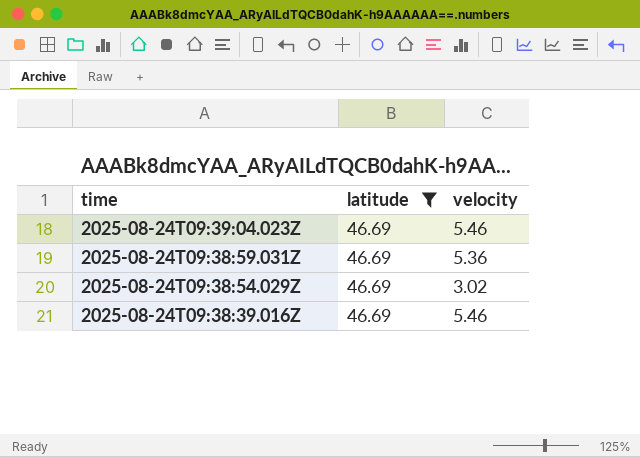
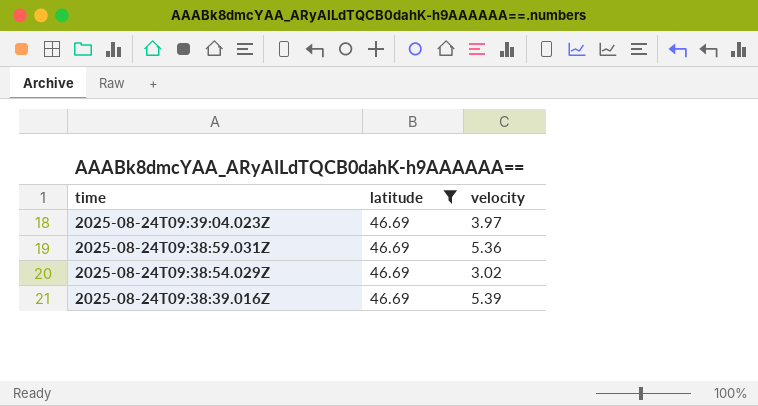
2025-08-24T09:39:04.023Z | velocity: 5.46 -> 3.97
2025-08-24T09:38:39.016Z | velocity: 5.46 -> 5.39

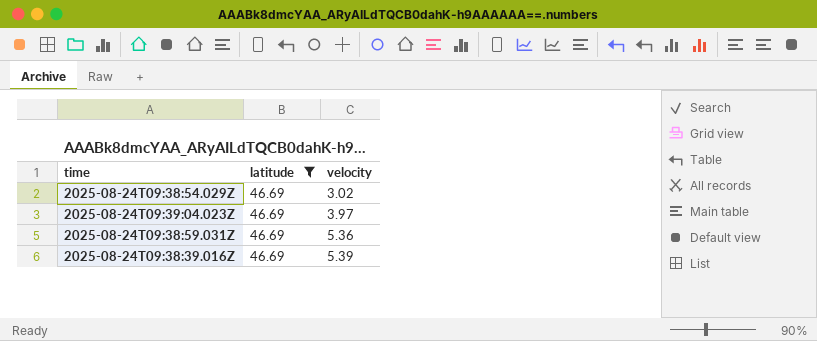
row order: time descending -> velocity ascending

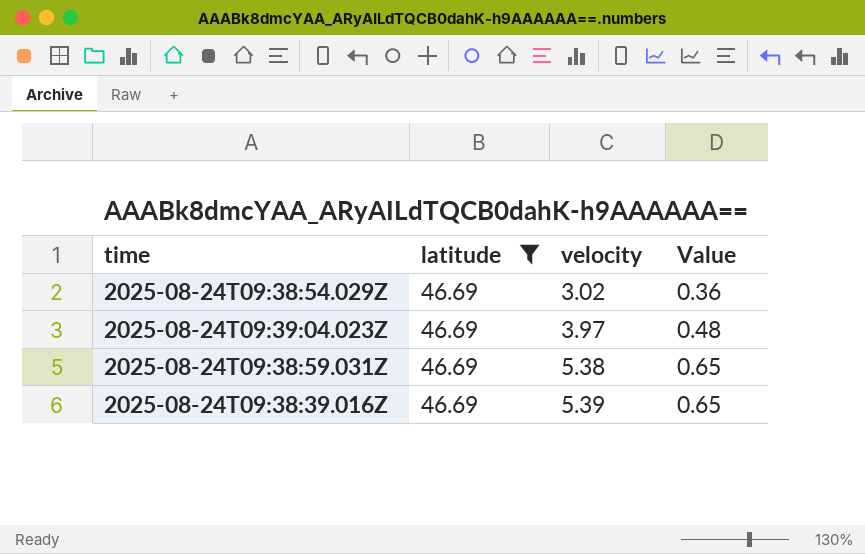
column Value | formula: none -> [velocity] * 0.12
2025-08-24T09:38:59.031Z | velocity: 5.36 -> 5.38

